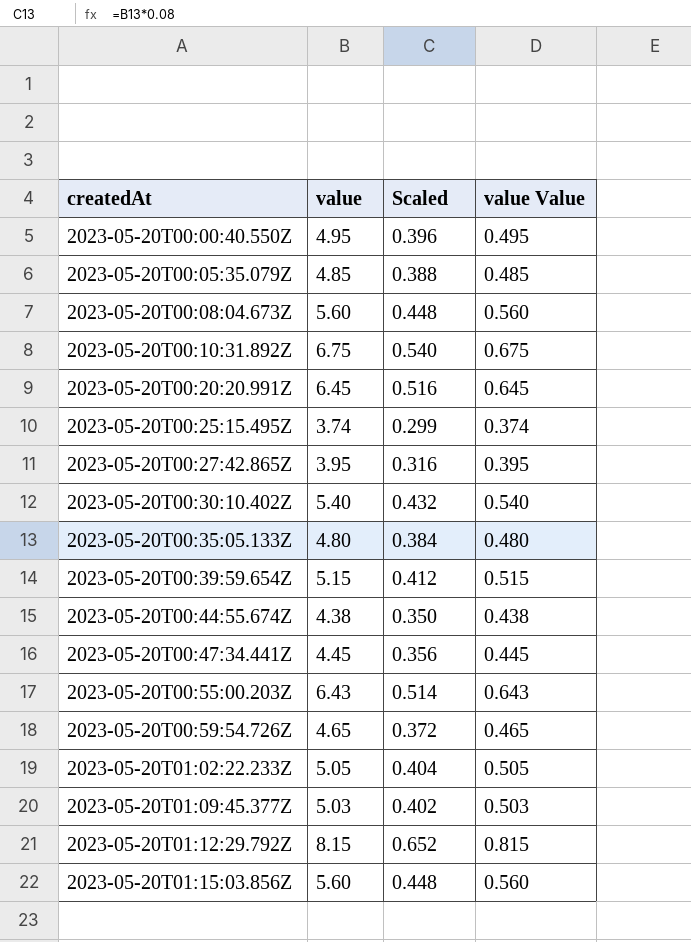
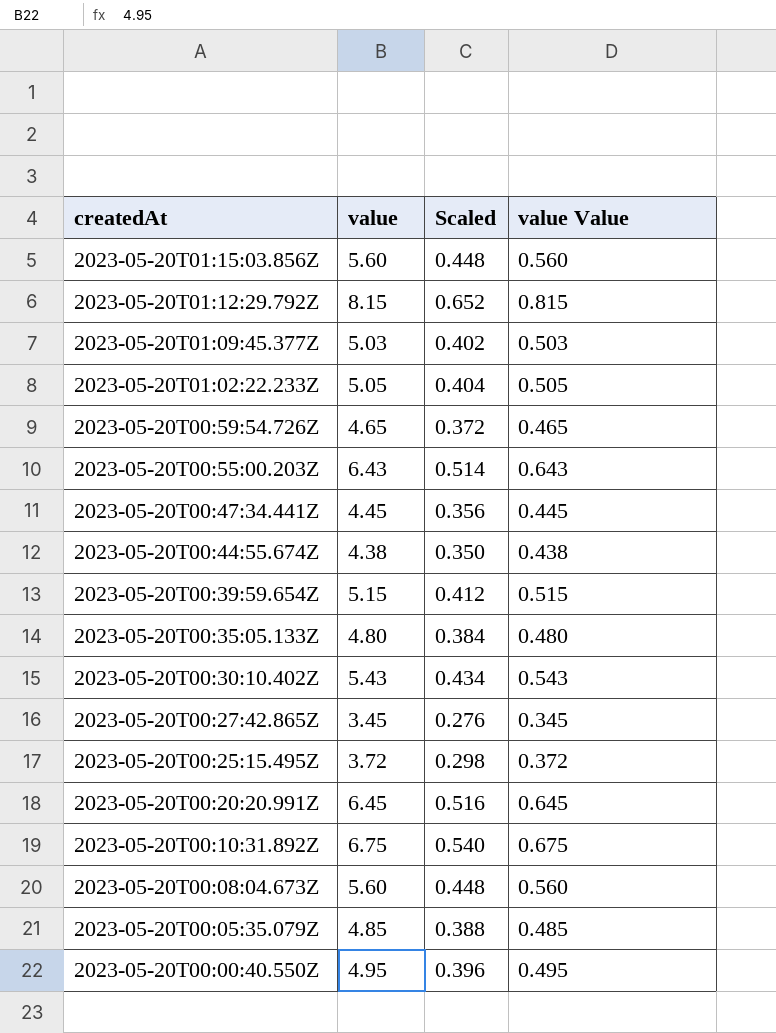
row order: createdAt ascending -> createdAt descending
2023-05-20T00:30:10.402Z | value: 5.40 -> 5.43
2023-05-20T00:30:10.402Z | Scaled: 0.432 -> 0.434
2023-05-20T00:30:10.402Z | value Value: 0.540 -> 0.543
2023-05-20T00:27:42.865Z | value: 3.95 -> 3.45
2023-05-20T00:27:42.865Z | Scaled: 0.316 -> 0.276
2023-05-20T00:27:42.865Z | value Value: 0.395 -> 0.345
2023-05-20T00:25:15.495Z | value: 3.74 -> 3.72
2023-05-20T00:25:15.495Z | Scaled: 0.299 -> 0.298
2023-05-20T00:25:15.495Z | value Value: 0.374 -> 0.372

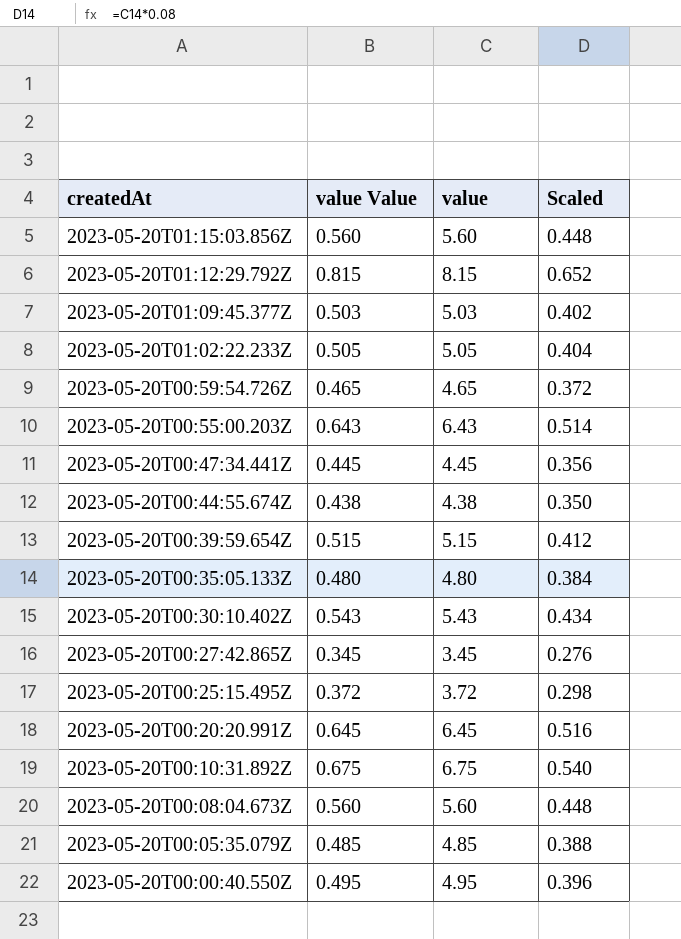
column value Value | position: 4 -> 2

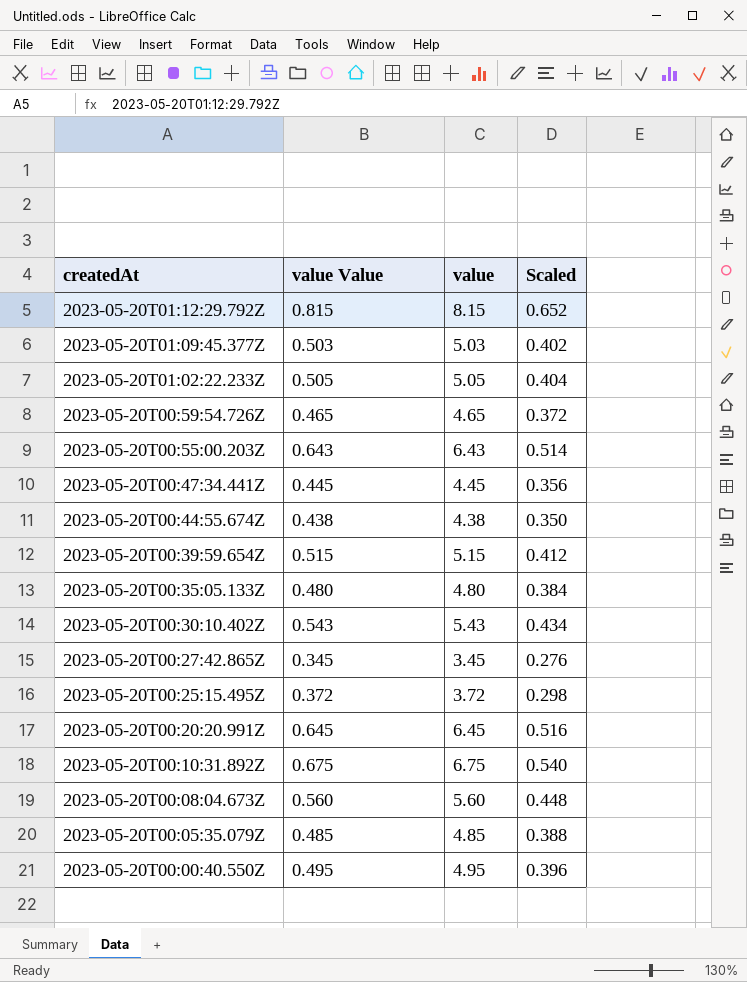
row 2023-05-20T01:15:03.856Z: 0.560 | 5.60 | 0.448 -> none

